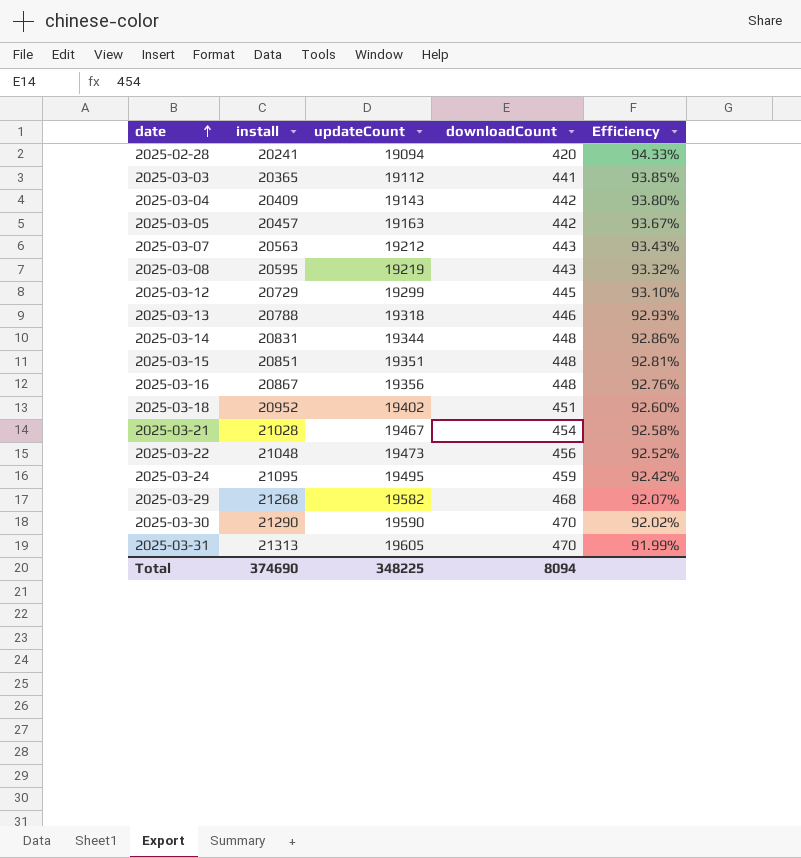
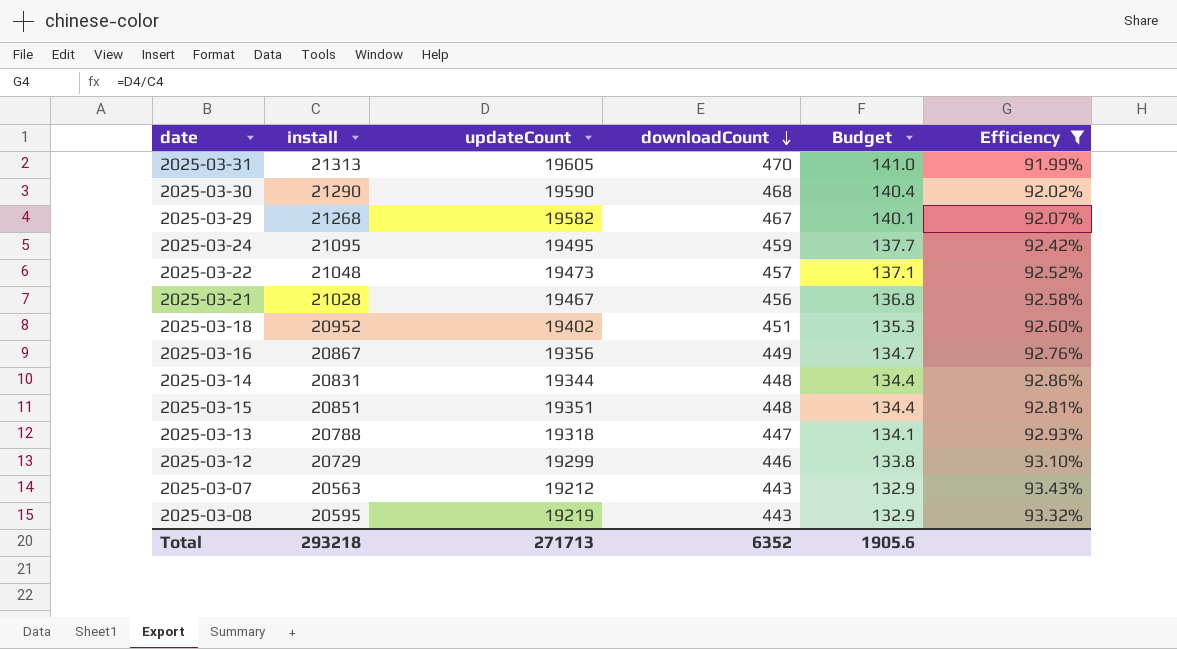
filter: none -> Efficiency <= 93.43%
row order: date ascending -> downloadCount descending
column Budget | formula: none -> [downloadCount] * 0.3
2025-03-30 | downloadCount: 470 -> 468
2025-03-29 | downloadCount: 468 -> 467
2025-03-22 | downloadCount: 456 -> 457
2025-03-21 | downloadCount: 454 -> 456
2025-03-16 | downloadCount: 448 -> 449
2025-03-13 | downloadCount: 446 -> 447
2025-03-12 | downloadCount: 445 -> 446
Total | install: 374690 -> 293218
Total | updateCount: 348225 -> 271713
Total | downloadCount: 8094 -> 6352

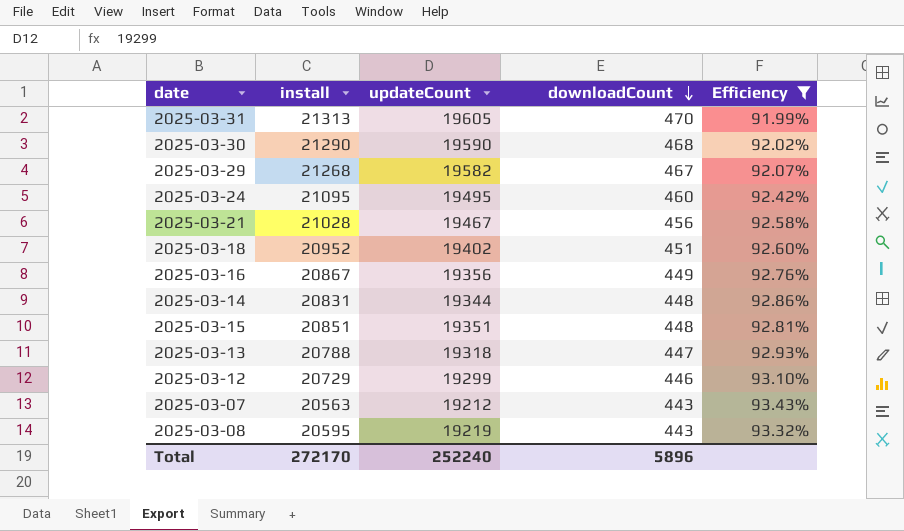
column Budget | formula: [downloadCount] * 0.3 -> none
row 2025-03-22: 21048 | 19473 | 457 | 137.1 | 92.52% -> none
2025-03-24 | downloadCount: 459 -> 460
Total | install: 293218 -> 272170
Total | updateCount: 271713 -> 252240
Total | downloadCount: 6352 -> 5896

